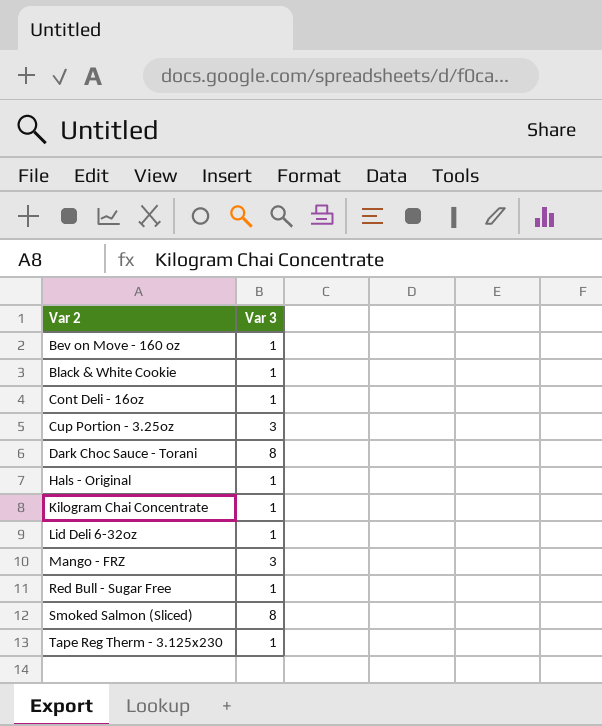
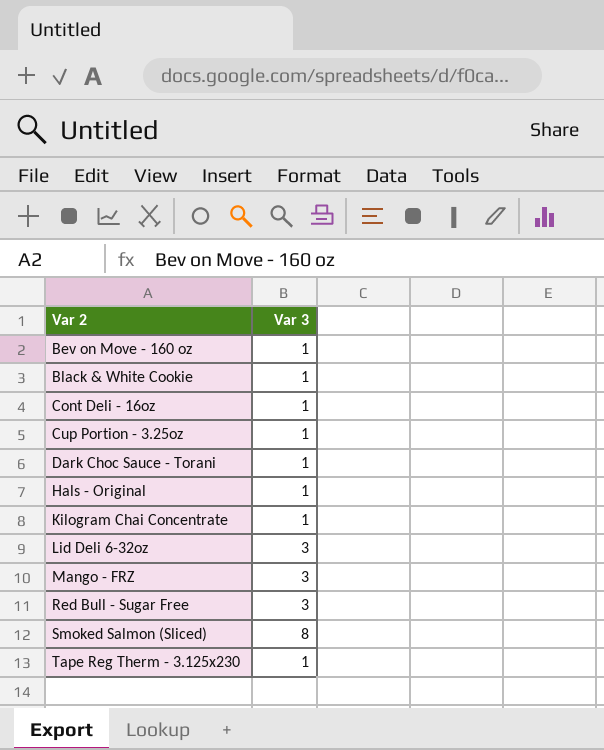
Cup Portion - 3.25oz | Var 3: 3 -> 1
Dark Choc Sauce - Torani | Var 3: 8 -> 1
Lid Deli 6-32oz | Var 3: 1 -> 3
Red Bull - Sugar Free | Var 3: 1 -> 3

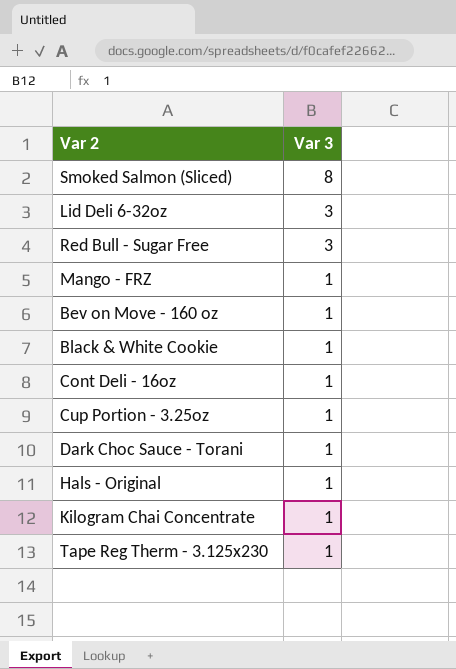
row order: Var 2 ascending -> Var 3 descending
Mango - FRZ | Var 3: 3 -> 1

